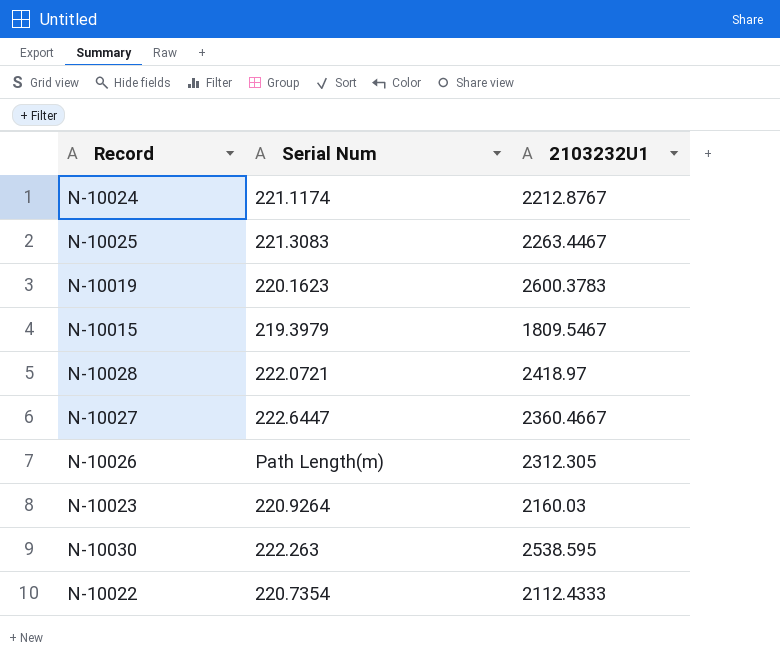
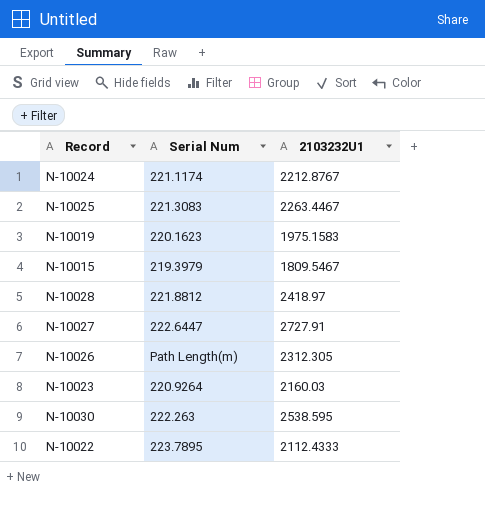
N-10019 | 2103232U1: 2600.3783 -> 1975.1583
N-10028 | Serial Num: 222.0721 -> 221.8812
N-10027 | 2103232U1: 2360.4667 -> 2727.91
N-10022 | Serial Num: 220.7354 -> 223.7895

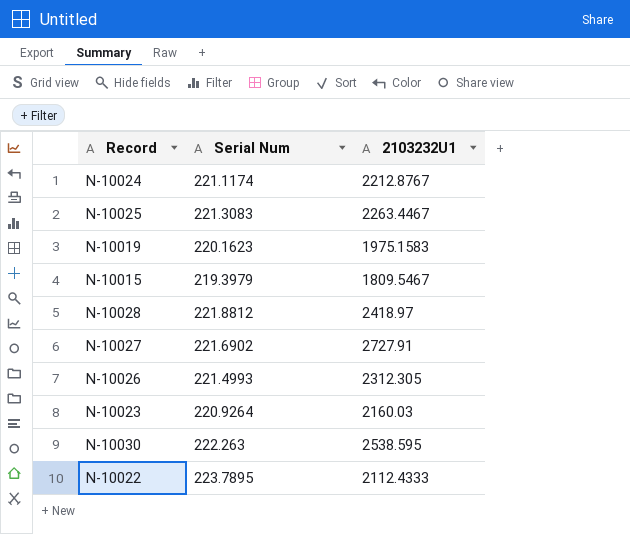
N-10027 | Serial Num: 222.6447 -> 221.6902
N-10026 | Serial Num: Path Length(m) -> 221.4993

